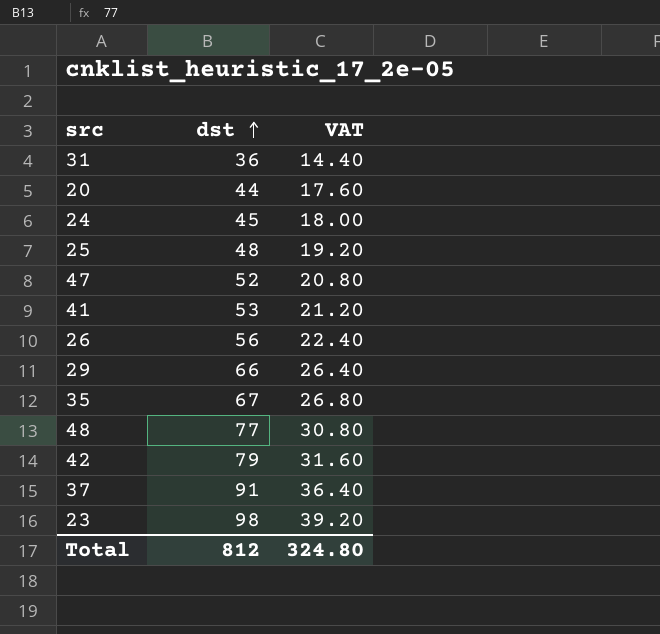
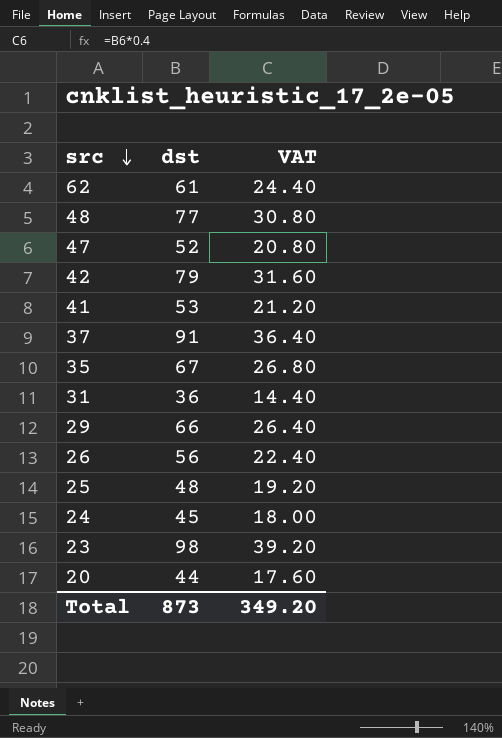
row order: dst ascending -> src descending
row 62: none -> 61 | 24.40
Total | dst: 812 -> 873
Total | VAT: 324.80 -> 349.20

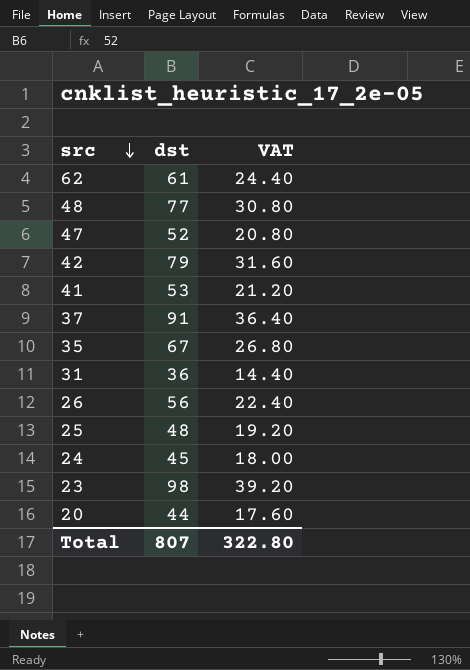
row 29: 66 | 26.40 -> none
Total | dst: 873 -> 807
Total | VAT: 349.20 -> 322.80

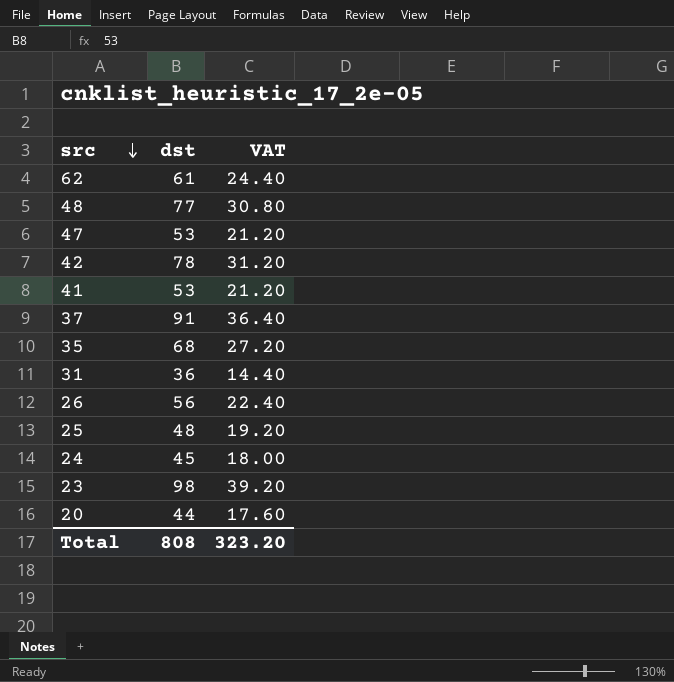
47 | dst: 52 -> 53
47 | VAT: 20.80 -> 21.20
42 | dst: 79 -> 78
42 | VAT: 31.60 -> 31.20
35 | dst: 67 -> 68
35 | VAT: 26.80 -> 27.20
Total | dst: 807 -> 808
Total | VAT: 322.80 -> 323.20

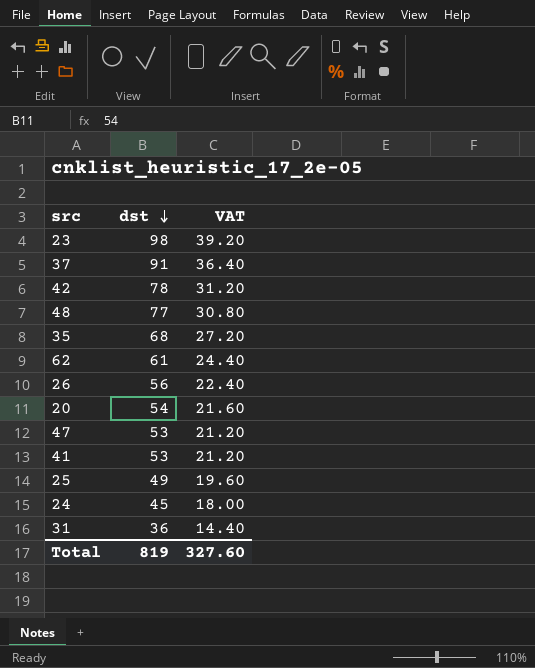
row order: src descending -> dst descending
20 | dst: 44 -> 54
20 | VAT: 17.60 -> 21.60
25 | dst: 48 -> 49
25 | VAT: 19.20 -> 19.60
Total | dst: 808 -> 819
Total | VAT: 323.20 -> 327.60

